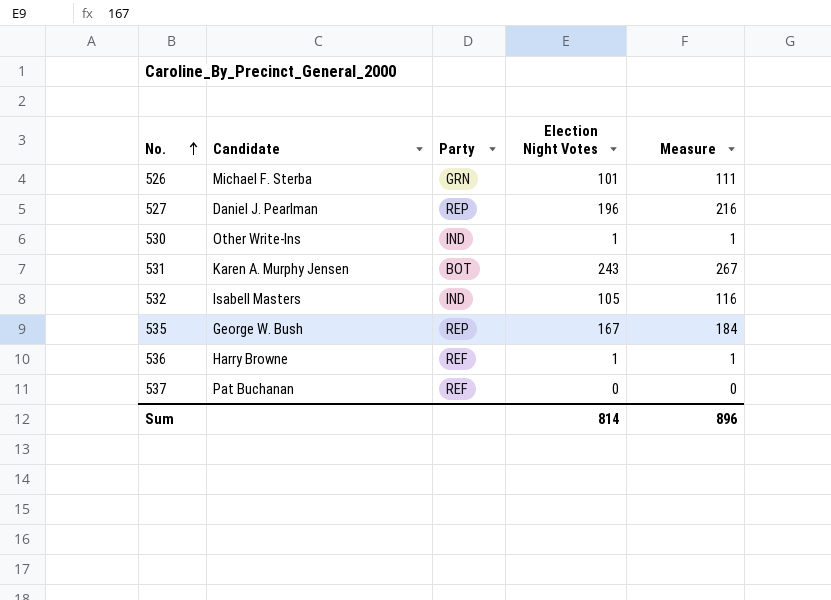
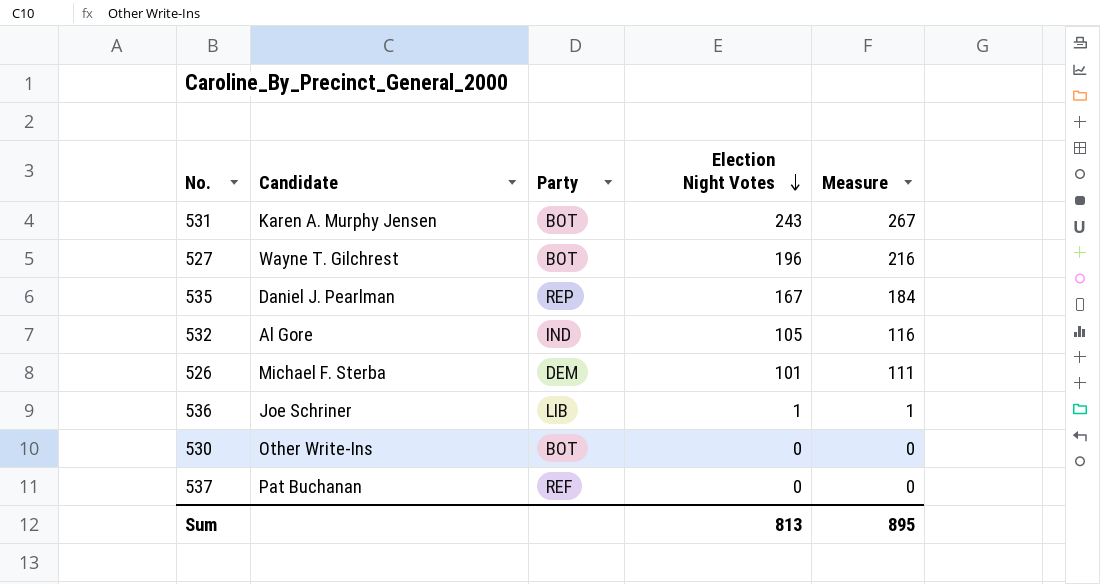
row order: No. ascending -> Election Night Votes descending
527 | Candidate: Daniel J. Pearlman -> Wayne T. Gilchrest
527 | Party: REP -> BOT
535 | Candidate: George W. Bush -> Daniel J. Pearlman
532 | Candidate: Isabell Masters -> Al Gore
526 | Party: GRN -> DEM
536 | Candidate: Harry Browne -> Joe Schriner
536 | Party: REF -> LIB
530 | Party: IND -> BOT
530 | Election Night Votes: 1 -> 0
530 | Measure: 1 -> 0
Sum | Election Night Votes: 814 -> 813
Sum | Measure: 896 -> 895

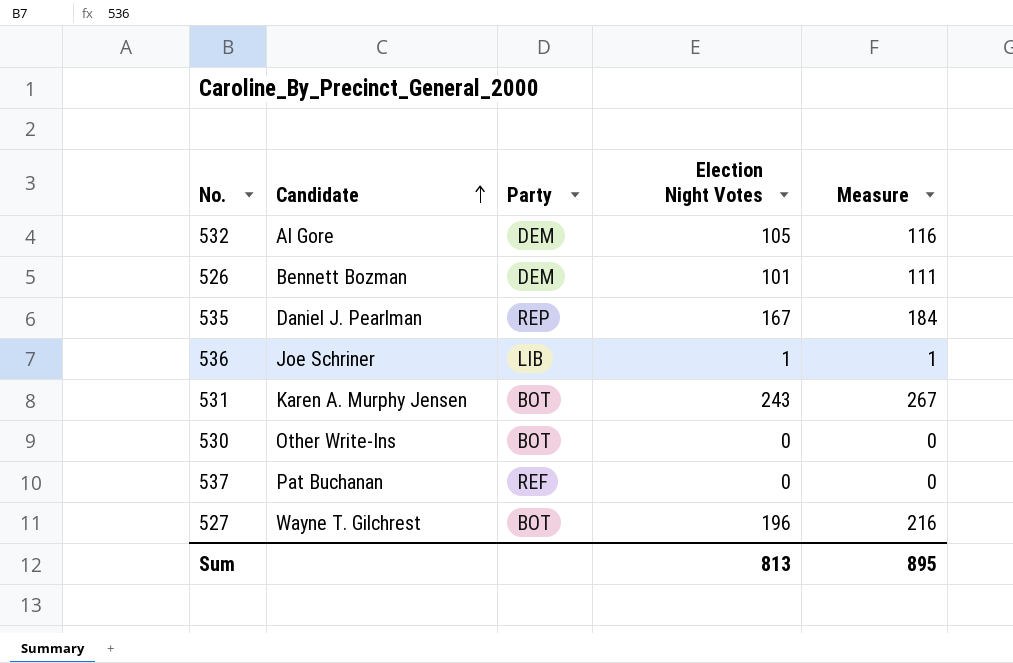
row order: Election Night Votes descending -> Candidate ascending
532 | Party: IND -> DEM
526 | Candidate: Michael F. Sterba -> Bennett Bozman

